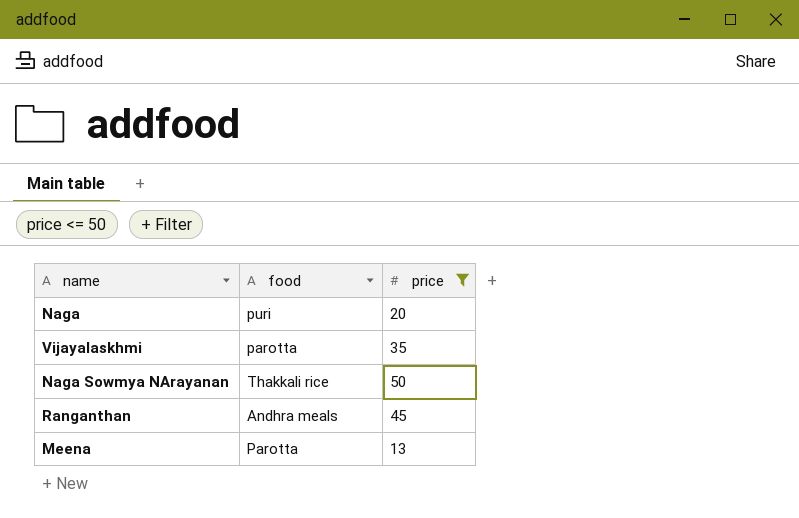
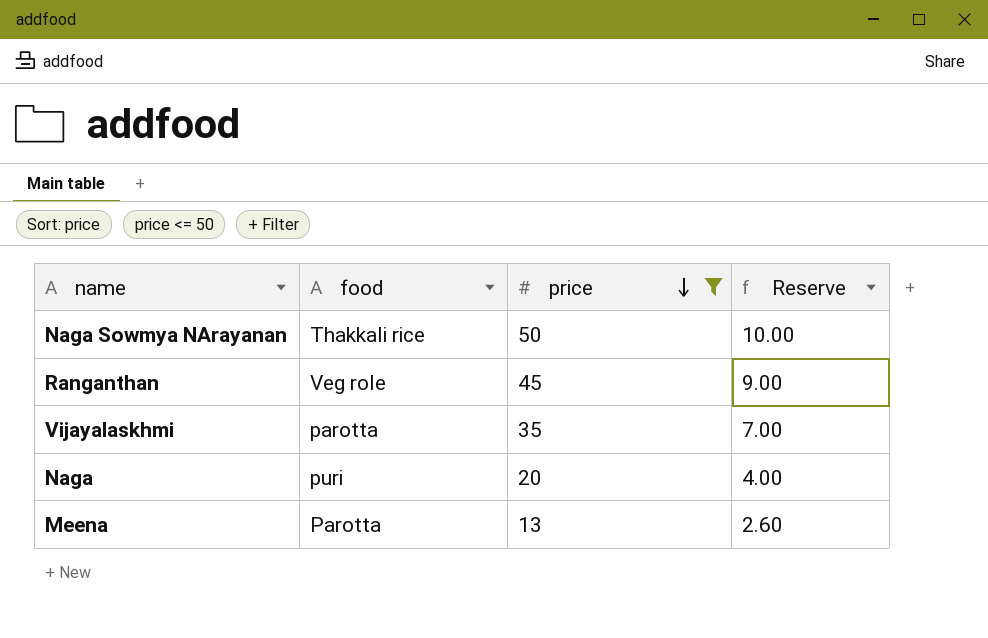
row order: none -> price descending
column Reserve | formula: none -> [price] * 0.2
Ranganthan | food: Andhra meals -> Veg role

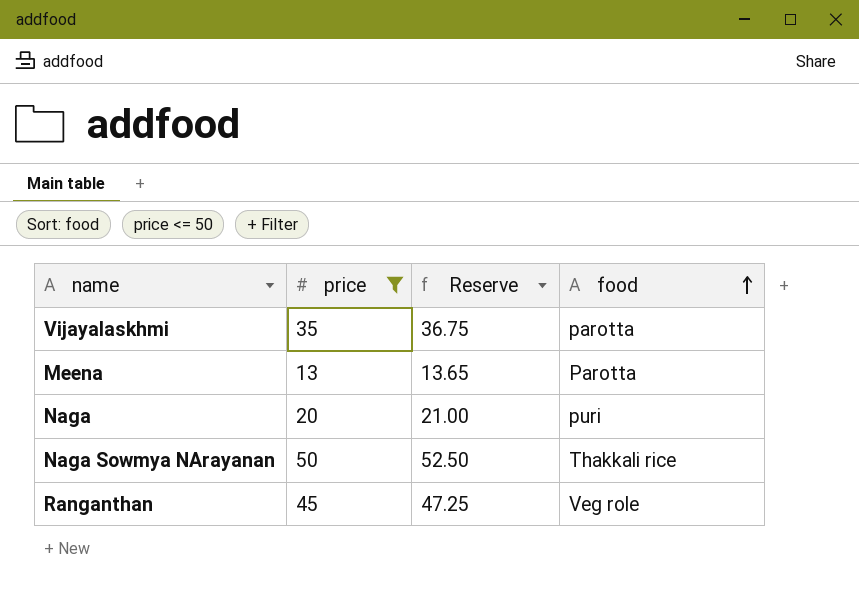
row order: price descending -> food ascending
column Reserve | formula: [price] * 0.2 -> [price] * 1.05
column food | position: 2 -> 4

